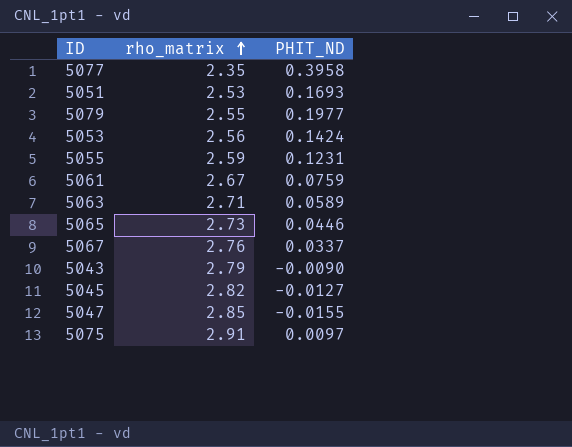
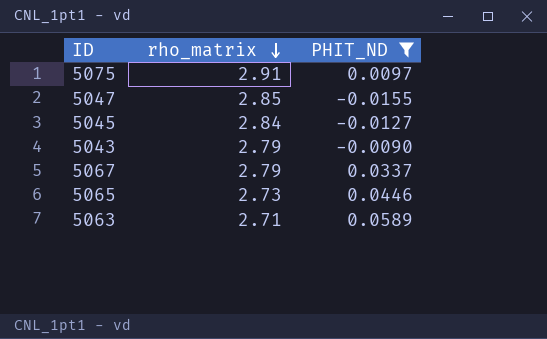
filter: none -> PHIT_ND <= 0.0589
row order: rho_matrix ascending -> rho_matrix descending
5045 | rho_matrix: 2.82 -> 2.84
5067 | rho_matrix: 2.76 -> 2.79

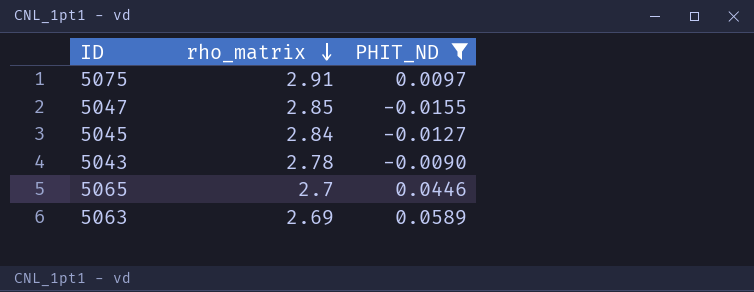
row 5067: 2.79 | 0.0337 -> none
5043 | rho_matrix: 2.79 -> 2.78
5065 | rho_matrix: 2.73 -> 2.7
5063 | rho_matrix: 2.71 -> 2.69

